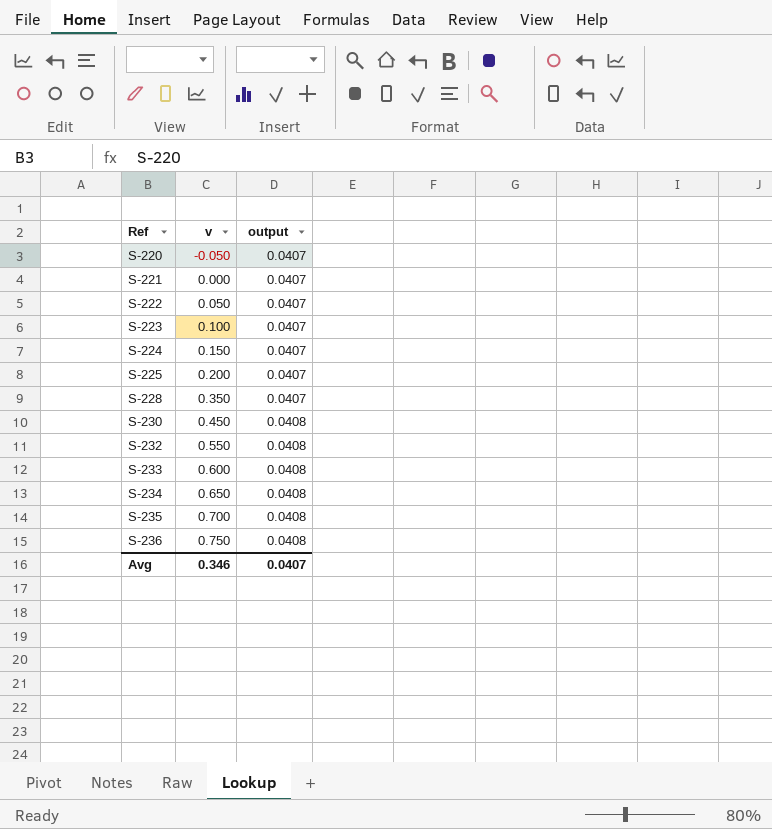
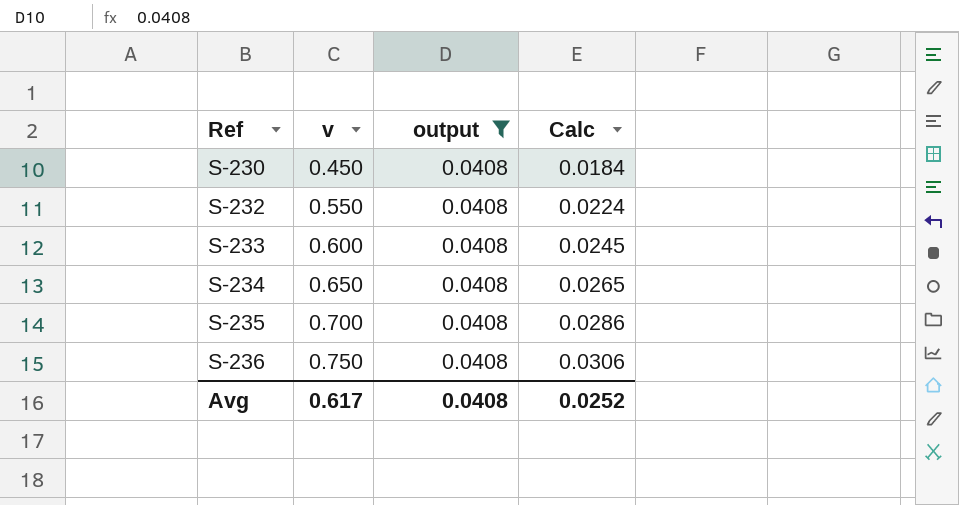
filter: none -> output = 0.0408
column Calc | formula: none -> [v] * [output]
Avg | v: 0.346 -> 0.617
Avg | output: 0.0407 -> 0.0408

